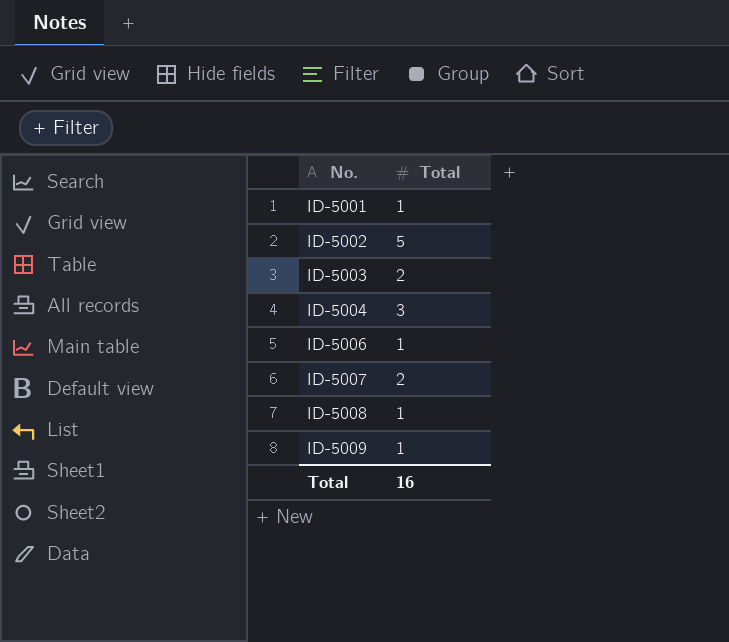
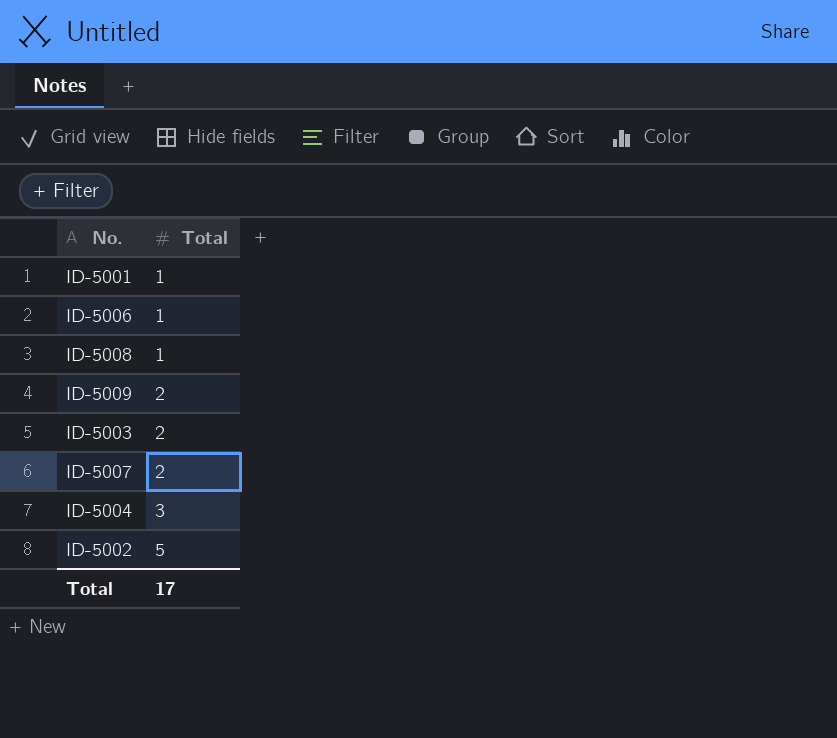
row order: No. ascending -> Total ascending
ID-5009 | Total: 1 -> 2
Total | Total: 16 -> 17

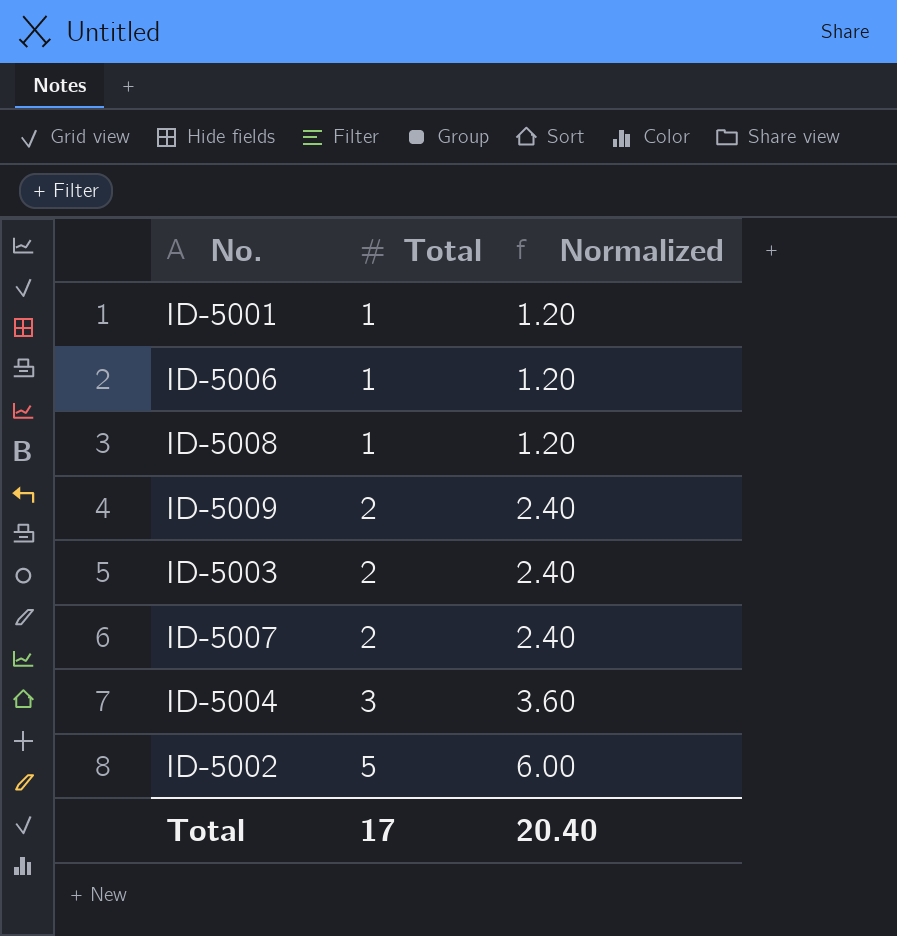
column Normalized | formula: none -> [Total] * 1.2

